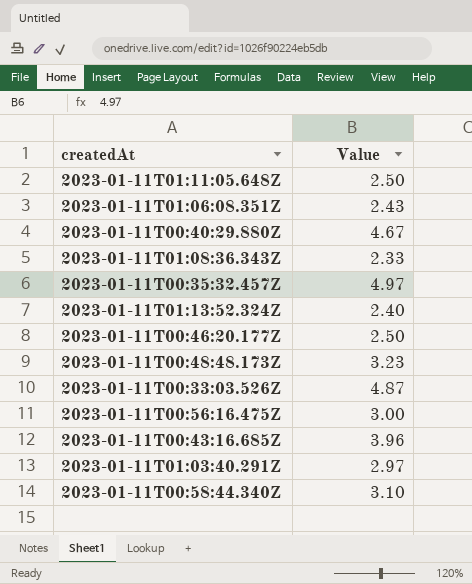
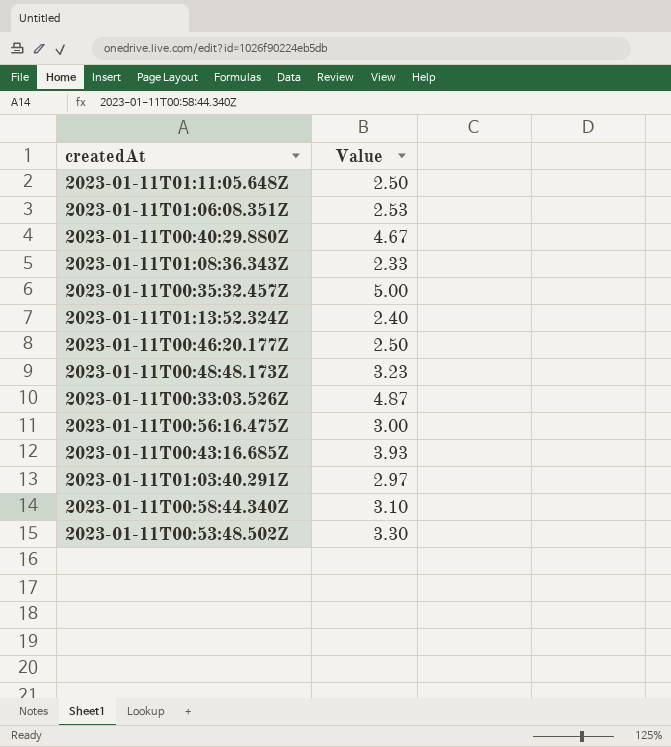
2023-01-11T01:06:08.351Z | Value: 2.43 -> 2.53
2023-01-11T00:35:32.457Z | Value: 4.97 -> 5.00
2023-01-11T00:43:16.685Z | Value: 3.96 -> 3.93
row 2023-01-11T00:53:48.502Z: none -> 3.30

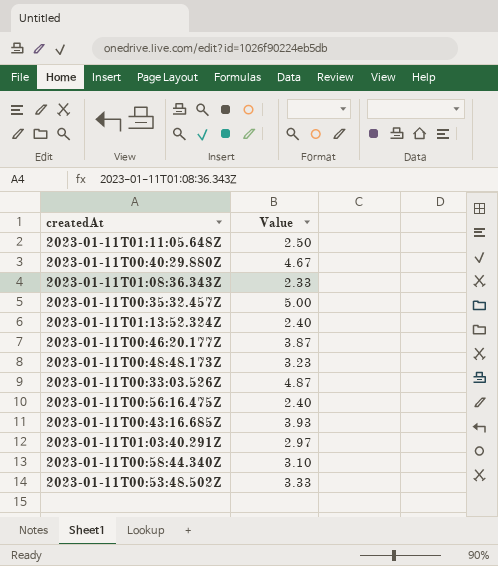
row 2023-01-11T01:06:08.351Z: 2.53 -> none
2023-01-11T00:46:20.177Z | Value: 2.50 -> 3.87
2023-01-11T00:56:16.475Z | Value: 3.00 -> 2.40
2023-01-11T00:53:48.502Z | Value: 3.30 -> 3.33

